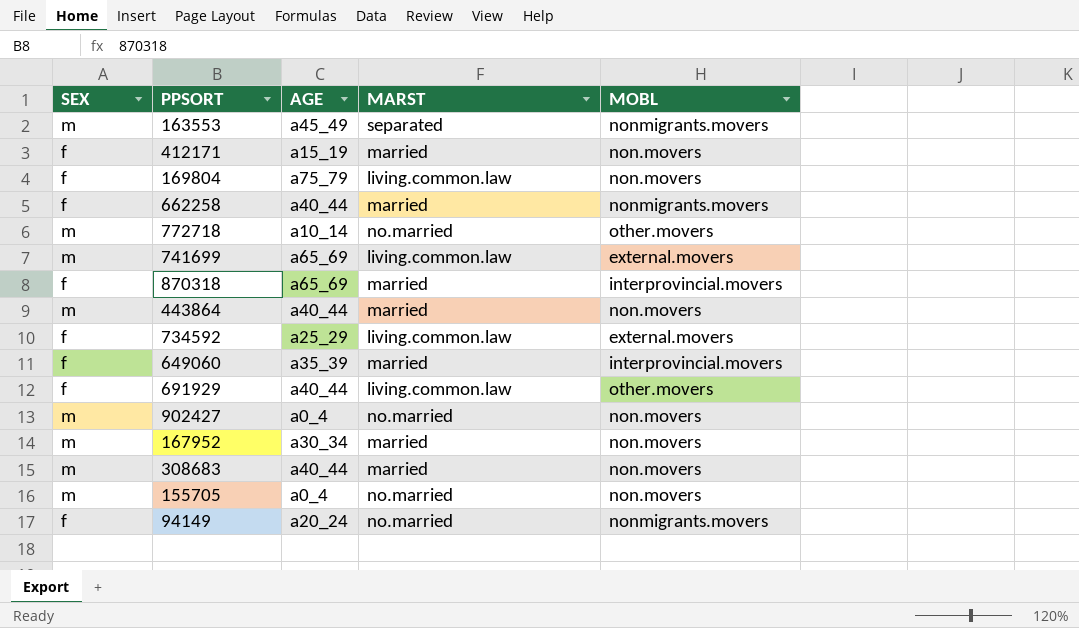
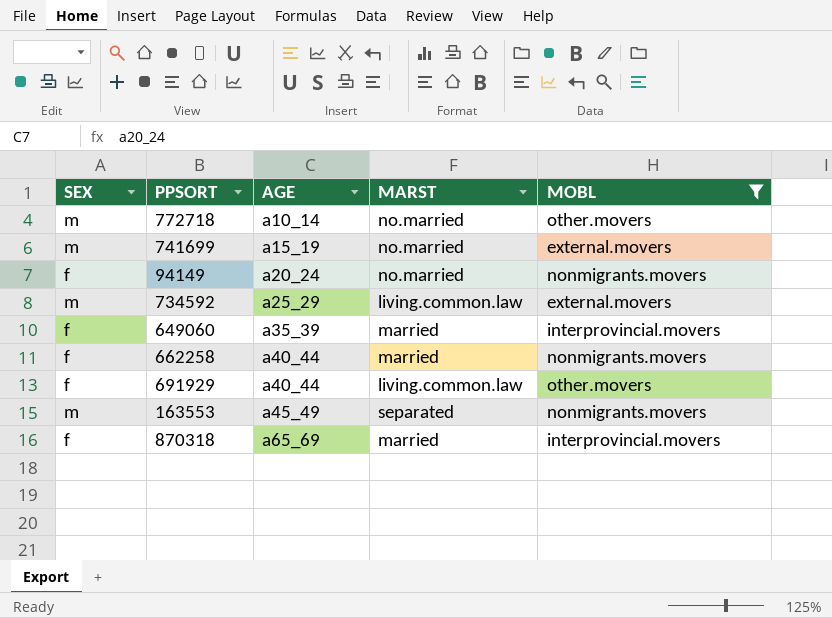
filter: none -> MOBL != non.movers
row order: none -> AGE ascending
741699 | AGE: a65_69 -> a15_19
741699 | MARST: living.common.law -> no.married
734592 | SEX: f -> m

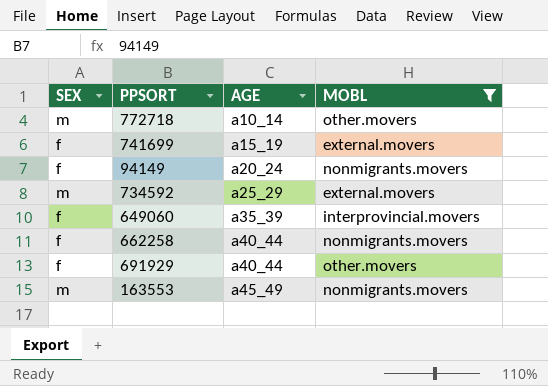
column MARST | position: 4 -> none
row 870318: f | a65_69 | married | interprovincial.movers -> none
741699 | SEX: m -> f

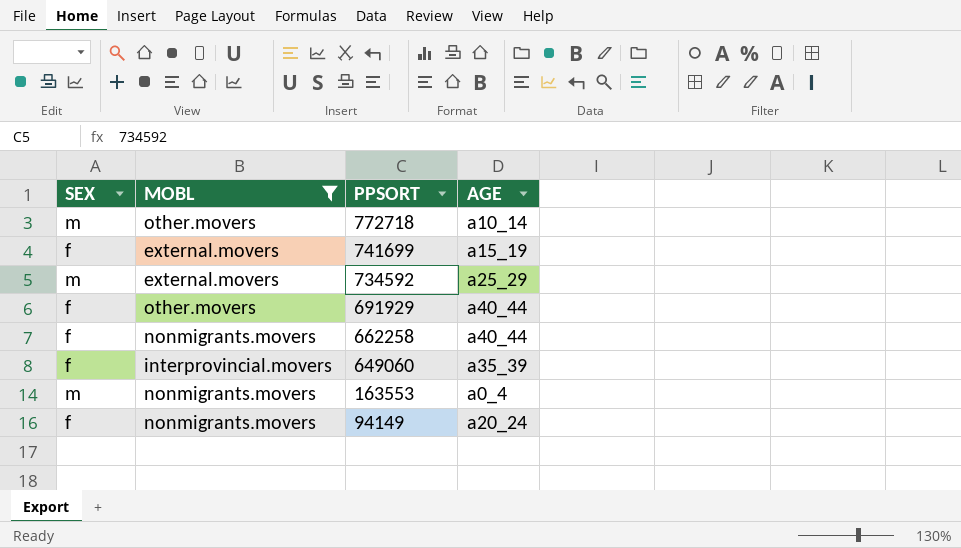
row order: AGE ascending -> PPSORT descending
column MOBL | position: 4 -> 2
163553 | AGE: a45_49 -> a0_4

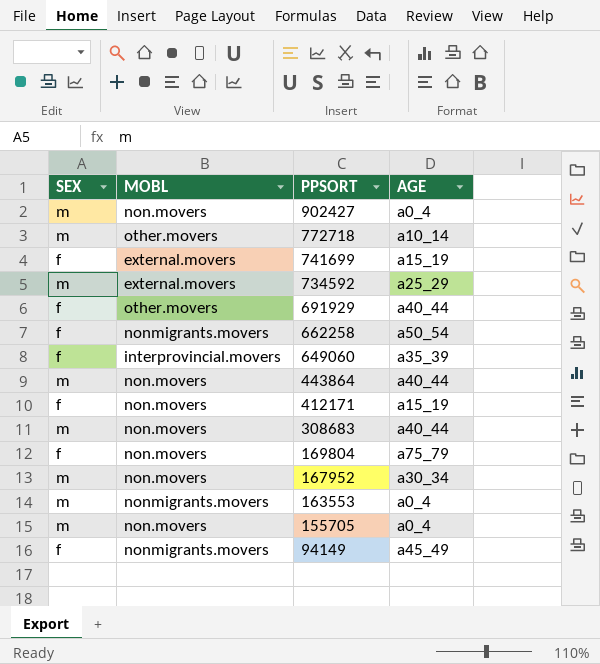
filter: MOBL != non.movers -> none
662258 | AGE: a40_44 -> a50_54
94149 | AGE: a20_24 -> a45_49

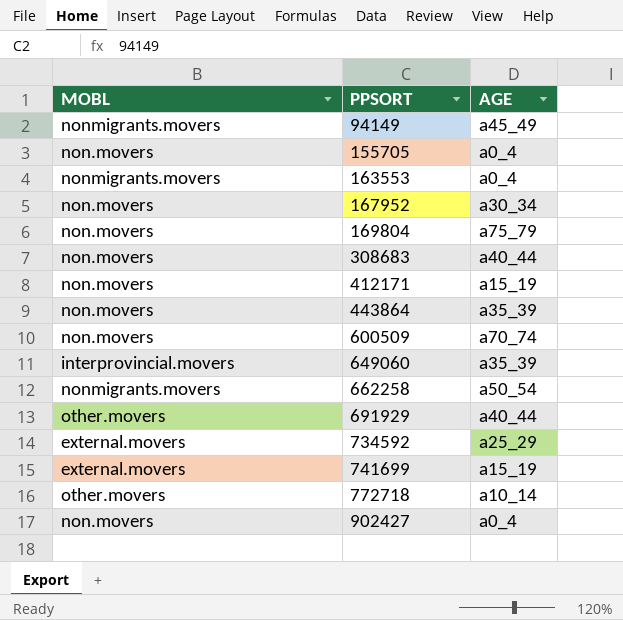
row order: PPSORT descending -> PPSORT ascending
column SEX | position: 1 -> none
443864 | AGE: a40_44 -> a35_39
row 600509: none -> non.movers | a70_74

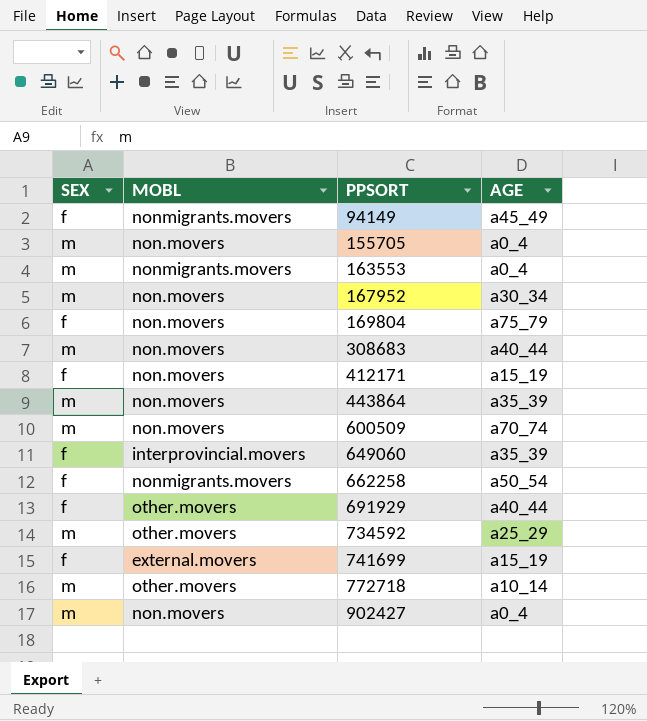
column SEX | position: none -> 1
734592 | MOBL: external.movers -> other.movers

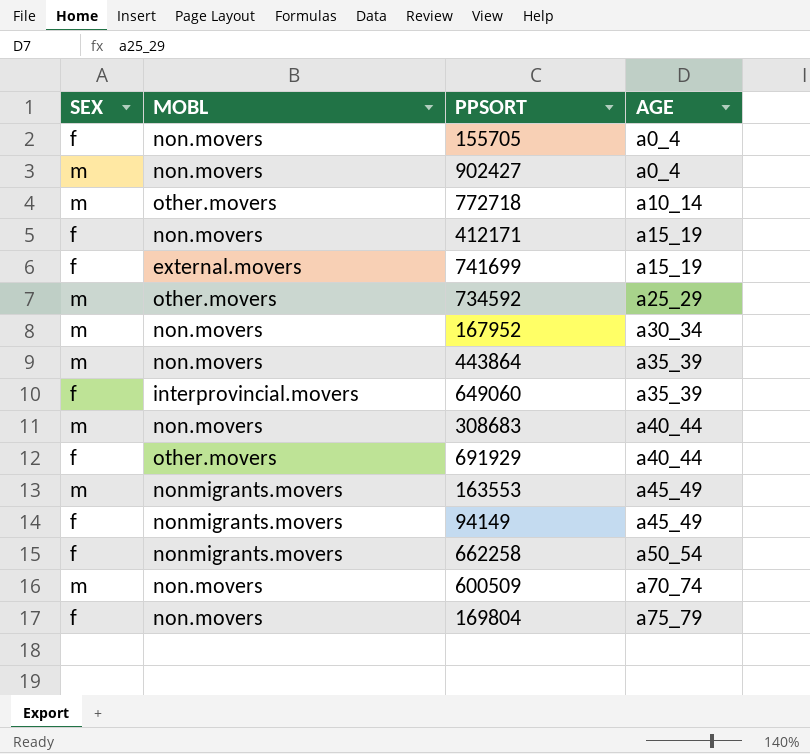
row order: PPSORT ascending -> AGE ascending
155705 | SEX: m -> f
163553 | AGE: a0_4 -> a45_49

